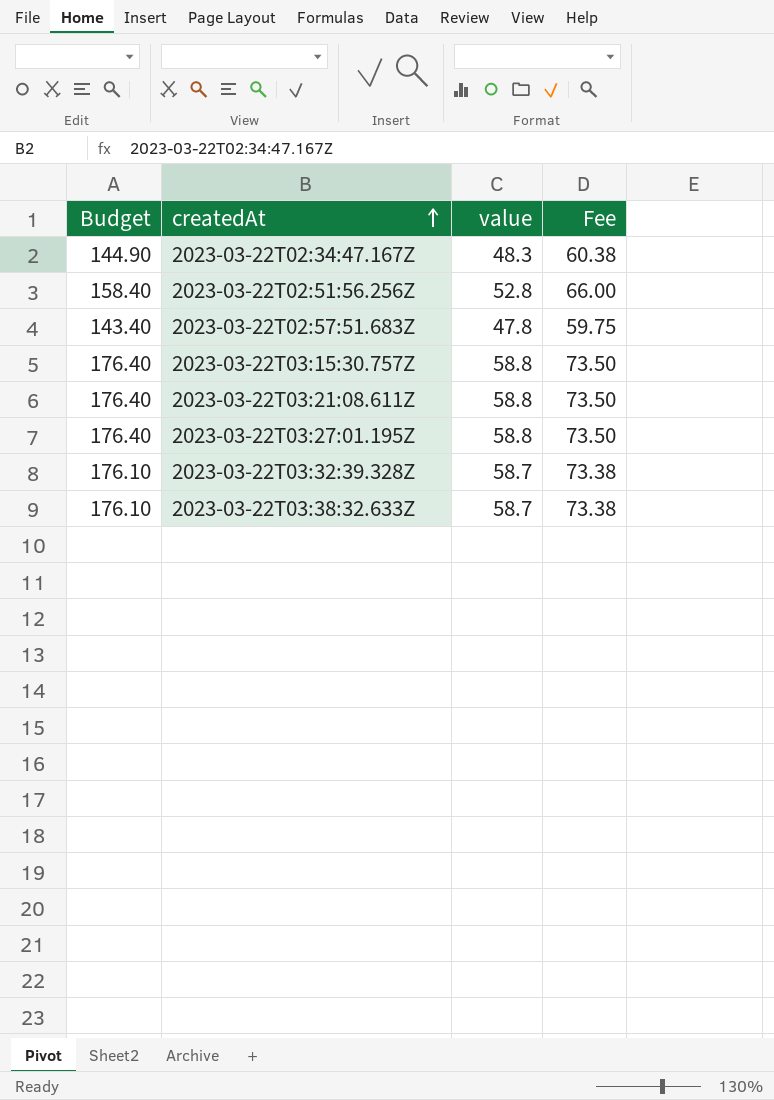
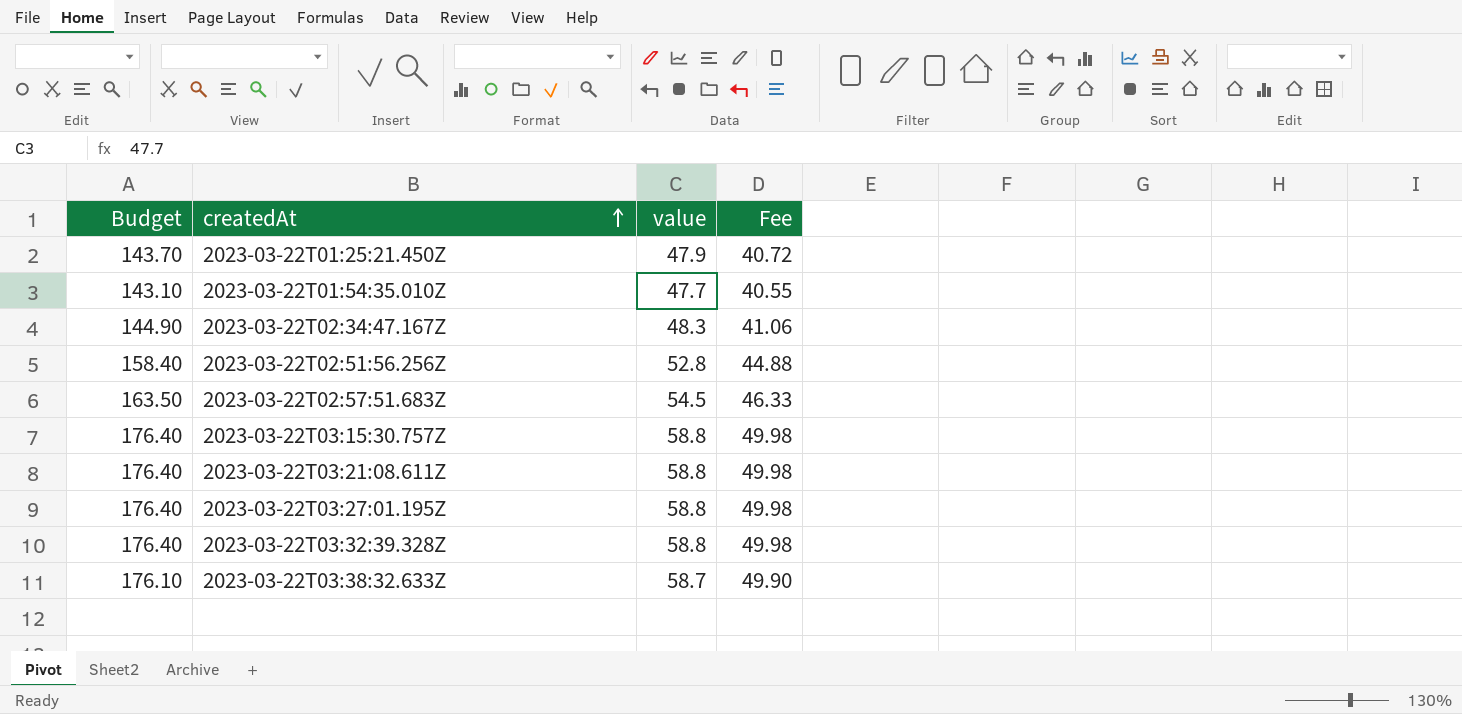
column Fee | formula: [value] * 1.25 -> [value] * 0.85
row 2023-03-22T01:25:21.450Z: none -> 143.70 | 47.9 | 40.72
row 2023-03-22T01:54:35.010Z: none -> 143.10 | 47.7 | 40.55
2023-03-22T02:57:51.683Z | Budget: 143.40 -> 163.50
2023-03-22T02:57:51.683Z | value: 47.8 -> 54.5
2023-03-22T03:32:39.328Z | Budget: 176.10 -> 176.40
2023-03-22T03:32:39.328Z | value: 58.7 -> 58.8

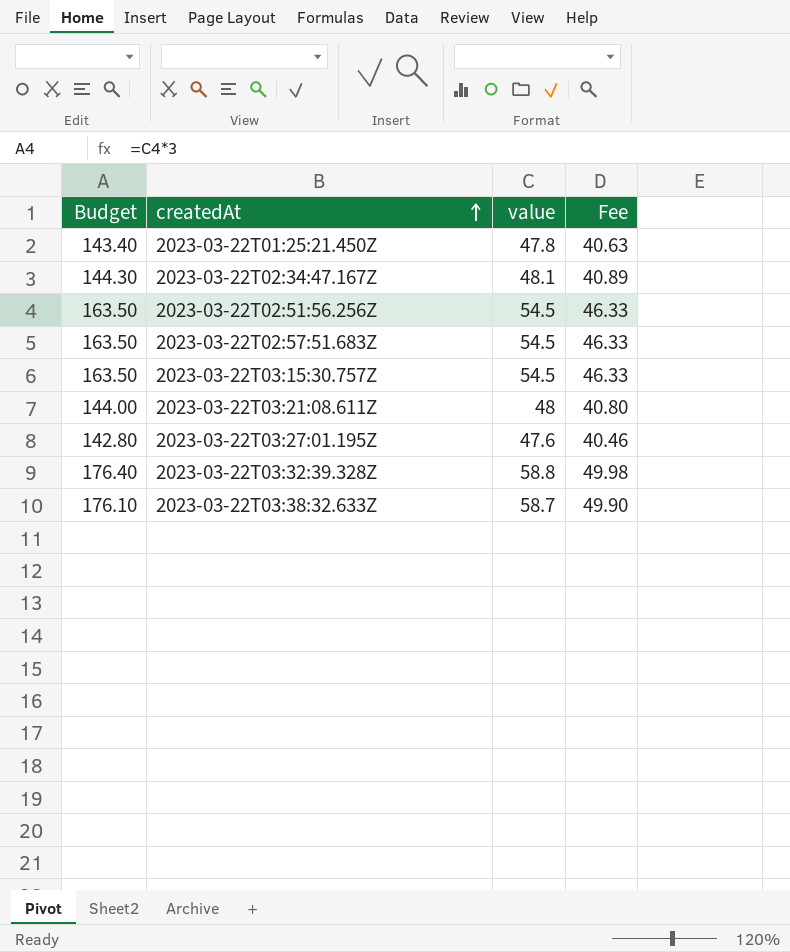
row 2023-03-22T01:54:35.010Z: 143.10 | 47.7 | 40.55 -> none
2023-03-22T01:25:21.450Z | Budget: 143.70 -> 143.40
2023-03-22T01:25:21.450Z | value: 47.9 -> 47.8
2023-03-22T01:25:21.450Z | Fee: 40.72 -> 40.63
2023-03-22T02:34:47.167Z | Budget: 144.90 -> 144.30
2023-03-22T02:34:47.167Z | value: 48.3 -> 48.1
2023-03-22T02:34:47.167Z | Fee: 41.06 -> 40.89
2023-03-22T02:51:56.256Z | Budget: 158.40 -> 163.50
2023-03-22T02:51:56.256Z | value: 52.8 -> 54.5
2023-03-22T02:51:56.256Z | Fee: 44.88 -> 46.33
2023-03-22T03:15:30.757Z | Budget: 176.40 -> 163.50
2023-03-22T03:15:30.757Z | value: 58.8 -> 54.5
2023-03-22T03:15:30.757Z | Fee: 49.98 -> 46.33
2023-03-22T03:21:08.611Z | Budget: 176.40 -> 144.00
2023-03-22T03:21:08.611Z | value: 58.8 -> 48
2023-03-22T03:21:08.611Z | Fee: 49.98 -> 40.80
2023-03-22T03:27:01.195Z | Budget: 176.40 -> 142.80
2023-03-22T03:27:01.195Z | value: 58.8 -> 47.6
2023-03-22T03:27:01.195Z | Fee: 49.98 -> 40.46

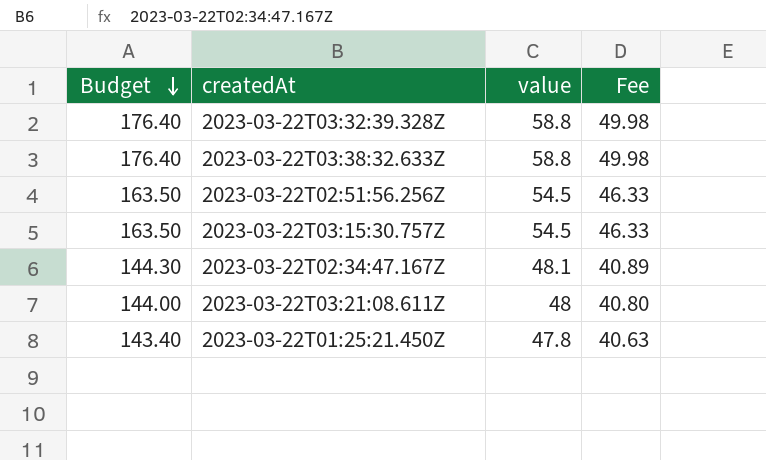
row order: createdAt ascending -> Budget descending
row 2023-03-22T02:57:51.683Z: 163.50 | 54.5 | 46.33 -> none
row 2023-03-22T03:27:01.195Z: 142.80 | 47.6 | 40.46 -> none
2023-03-22T03:38:32.633Z | Budget: 176.10 -> 176.40
2023-03-22T03:38:32.633Z | value: 58.7 -> 58.8
2023-03-22T03:38:32.633Z | Fee: 49.90 -> 49.98

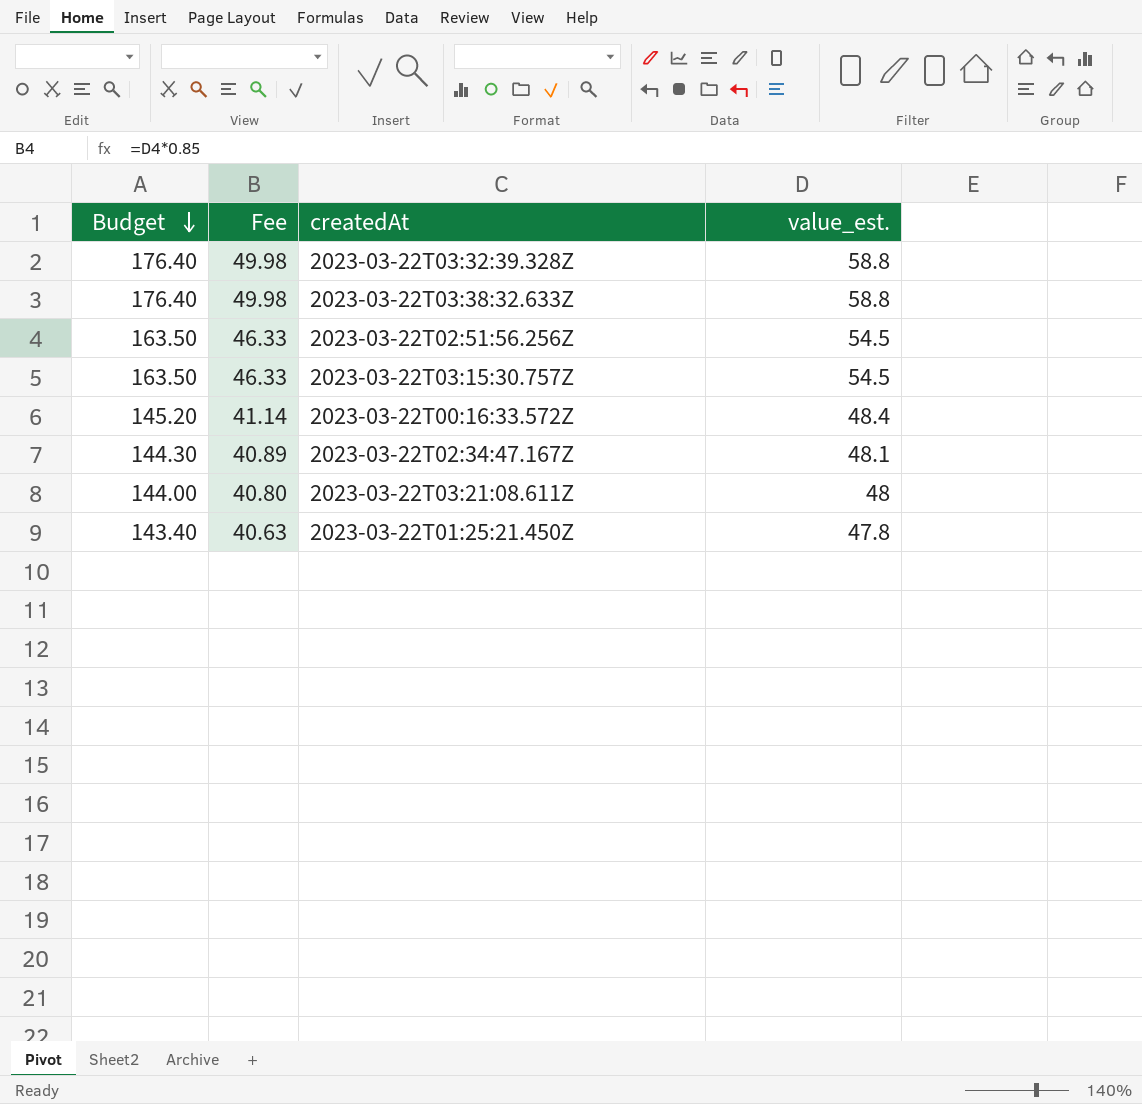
column Fee | position: 4 -> 2
column name: value -> value_est.
row 2023-03-22T00:16:33.572Z: none -> 145.20 | 41.14 | 48.4

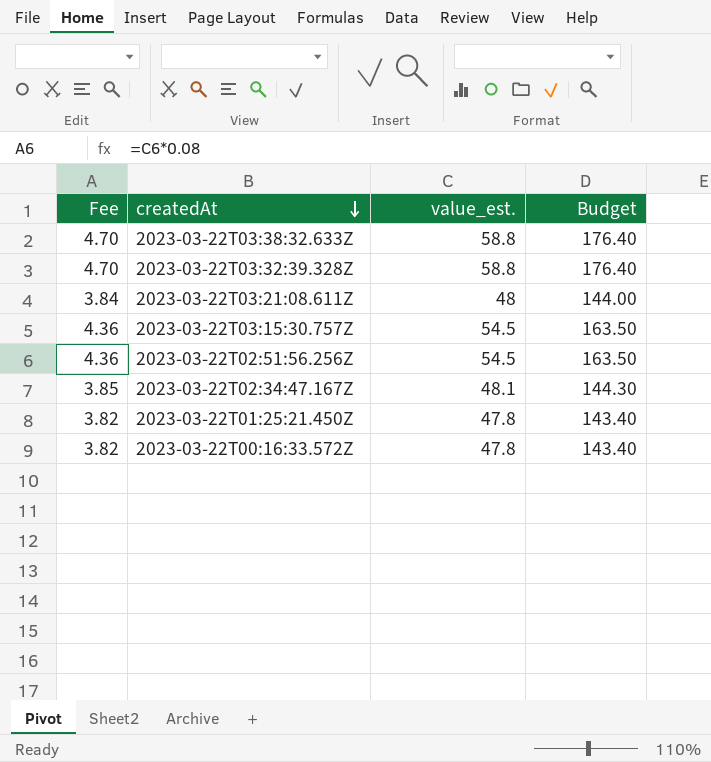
row order: Budget descending -> createdAt descending
column Fee | formula: [value_est.] * 0.85 -> [value_est.] * 0.08
column Budget | position: 1 -> 4
2023-03-22T00:16:33.572Z | value_est.: 48.4 -> 47.8
2023-03-22T00:16:33.572Z | Budget: 145.20 -> 143.40

